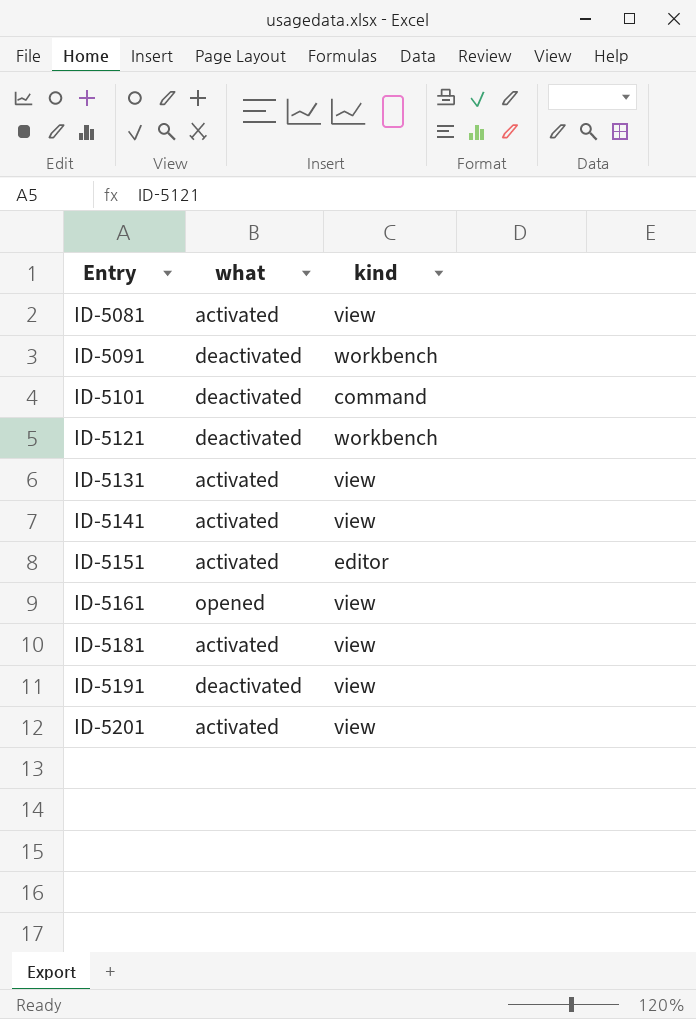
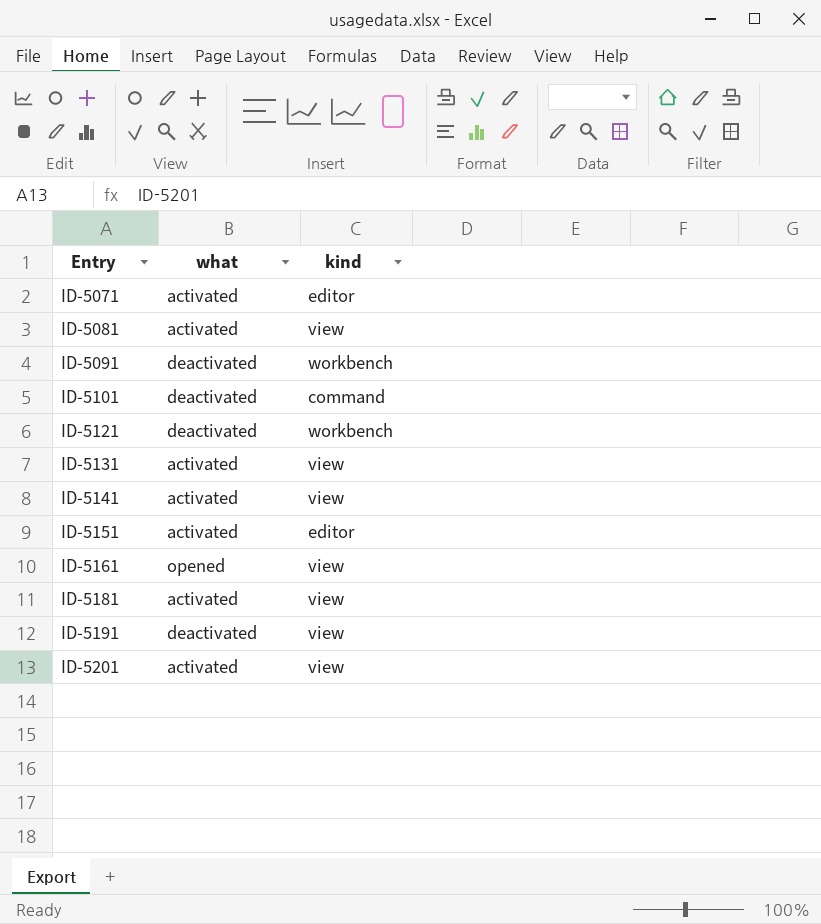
row ID-5071: none -> activated | editor

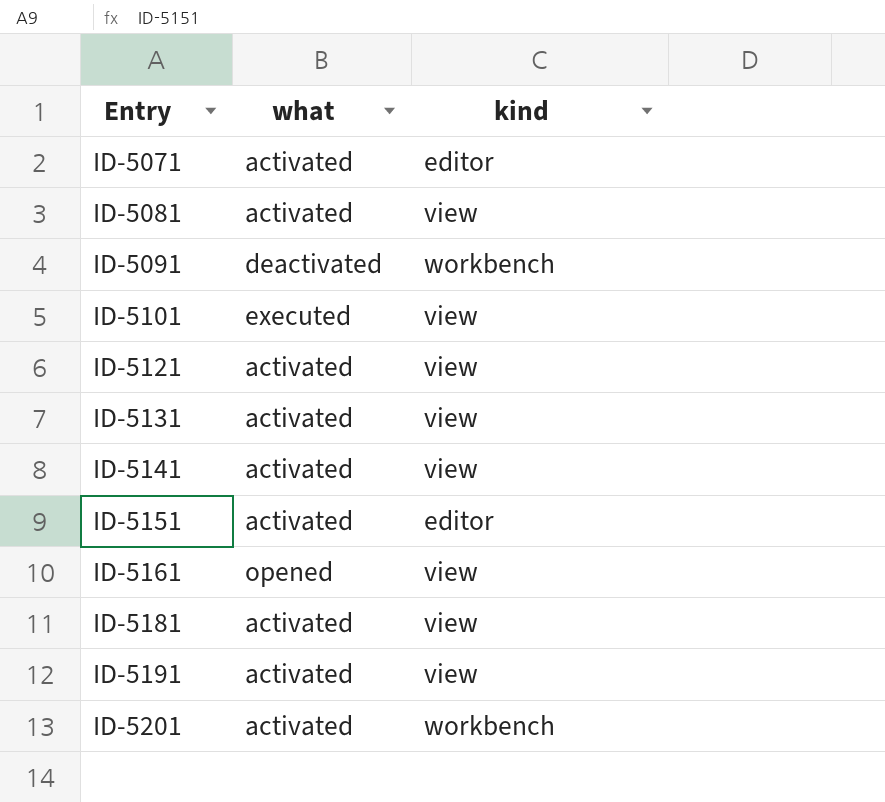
ID-5101 | what: deactivated -> executed
ID-5101 | kind: command -> view
ID-5121 | what: deactivated -> activated
ID-5121 | kind: workbench -> view
ID-5191 | what: deactivated -> activated
ID-5201 | kind: view -> workbench

